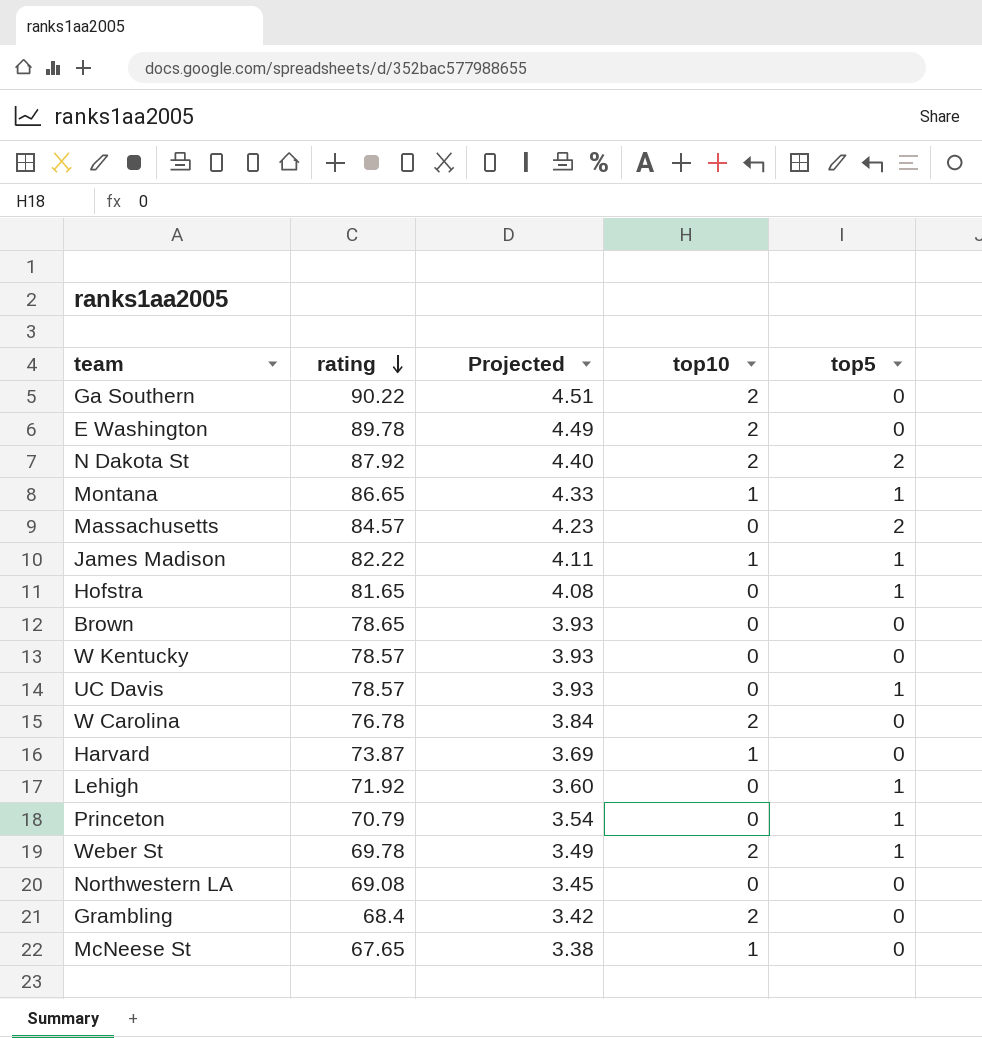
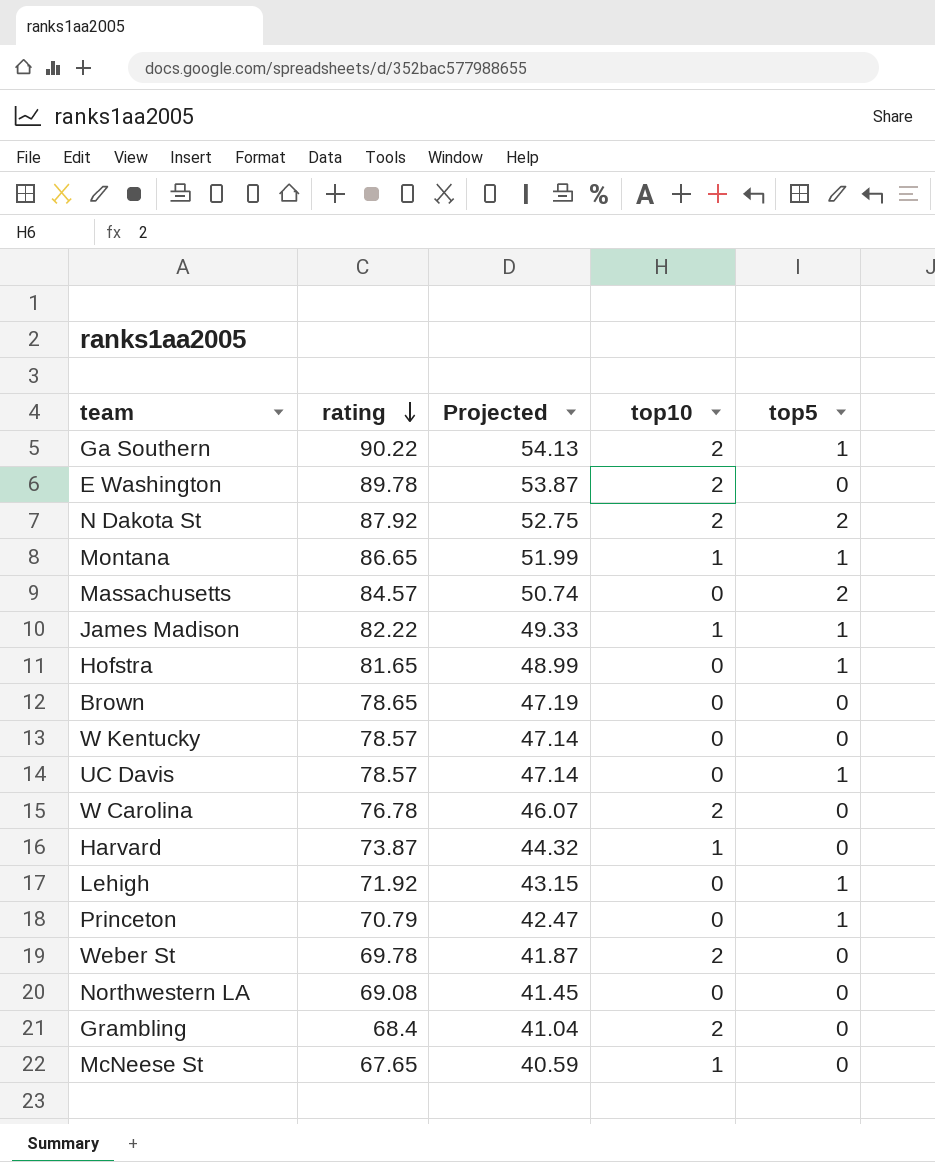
column Projected | formula: [rating] * 0.05 -> [rating] * 0.6
Ga Southern | top5: 0 -> 1
Weber St | top5: 1 -> 0

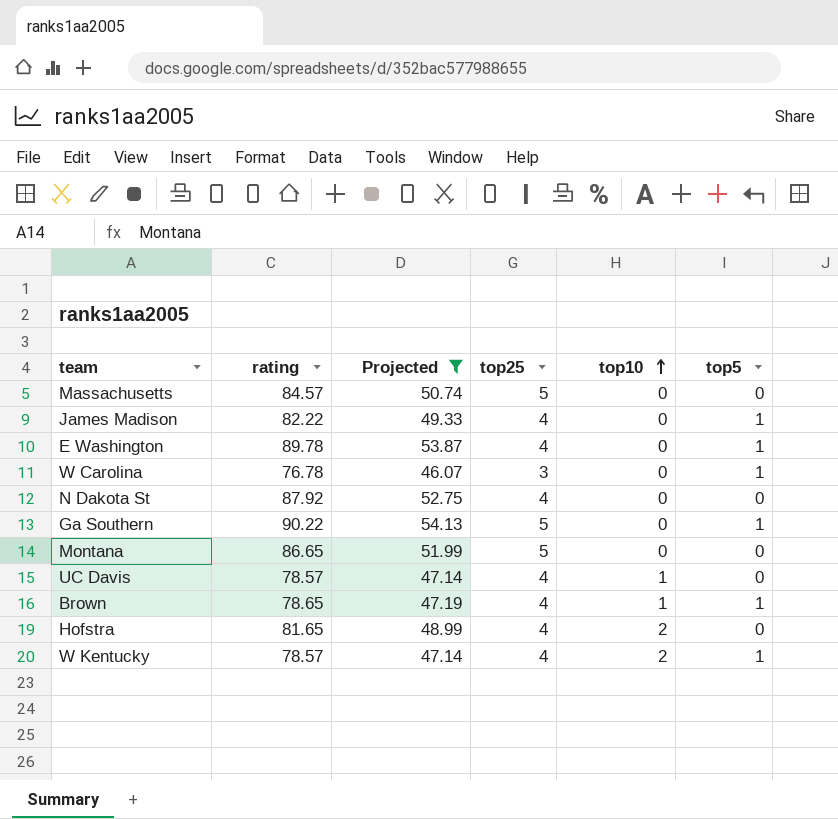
filter: none -> Projected >= 46.07
row order: rating descending -> top10 ascending
column top25 | position: none -> 4
Massachusetts | top5: 2 -> 0
James Madison | top10: 1 -> 0
E Washington | top10: 2 -> 0
E Washington | top5: 0 -> 1
W Carolina | top10: 2 -> 0
W Carolina | top5: 0 -> 1
N Dakota St | top10: 2 -> 0
N Dakota St | top5: 2 -> 0
Ga Southern | top10: 2 -> 0
Montana | top10: 1 -> 0
Montana | top5: 1 -> 0
UC Davis | top10: 0 -> 1
UC Davis | top5: 1 -> 0
Brown | top10: 0 -> 1
Brown | top5: 0 -> 1
Hofstra | top10: 0 -> 2
Hofstra | top5: 1 -> 0
W Kentucky | top10: 0 -> 2
W Kentucky | top5: 0 -> 1

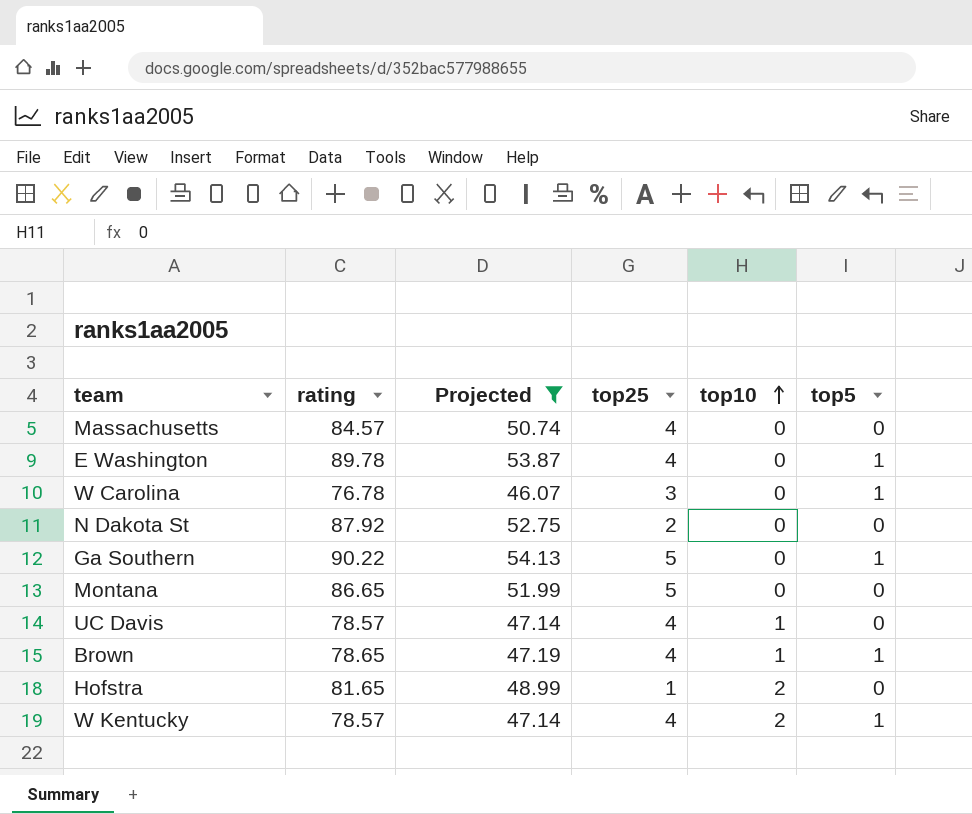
row James Madison: 82.22 | 49.33 | 4 | 0 | 1 -> none
Massachusetts | top25: 5 -> 4
N Dakota St | top25: 4 -> 2
Hofstra | top25: 4 -> 1

